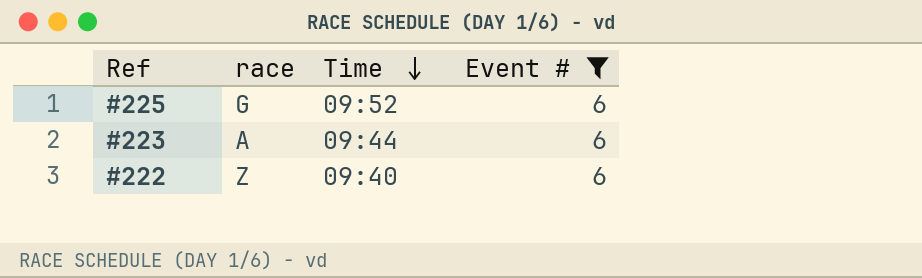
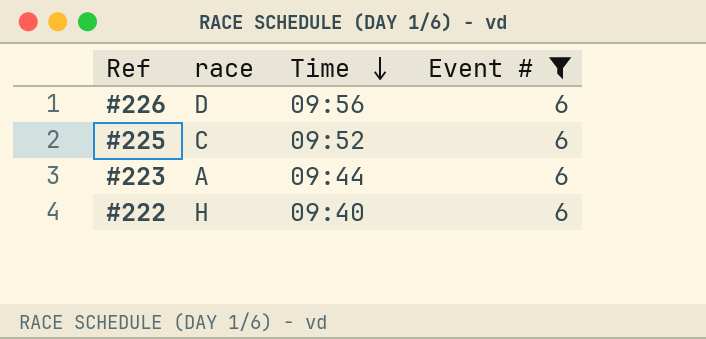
row #226: none -> D | 09:56 | 6
#225 | race: G -> C
#222 | race: Z -> H

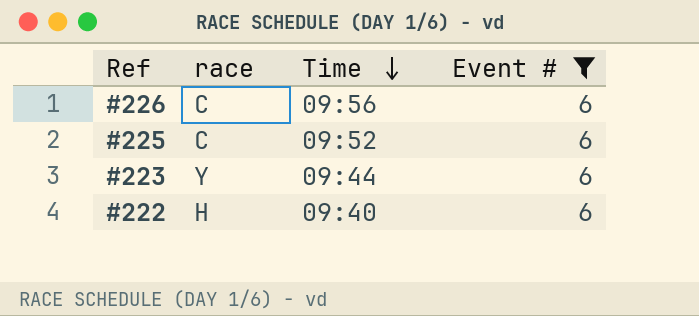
#226 | race: D -> C
#223 | race: A -> Y

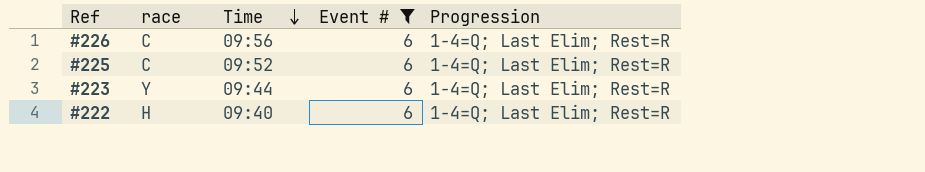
column Progression | position: none -> 5

